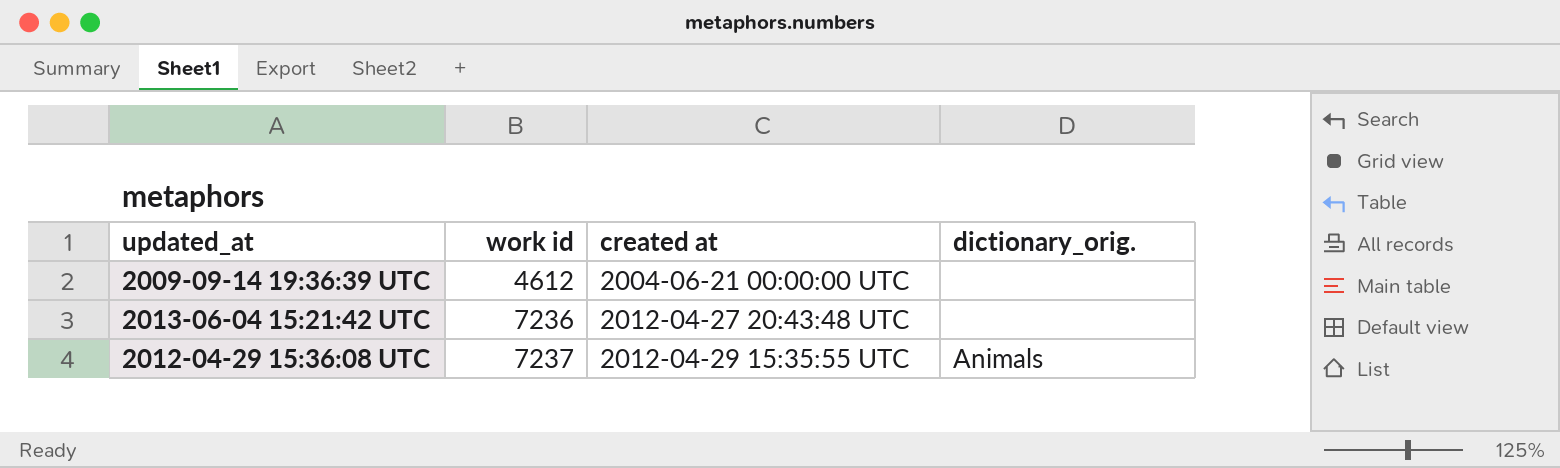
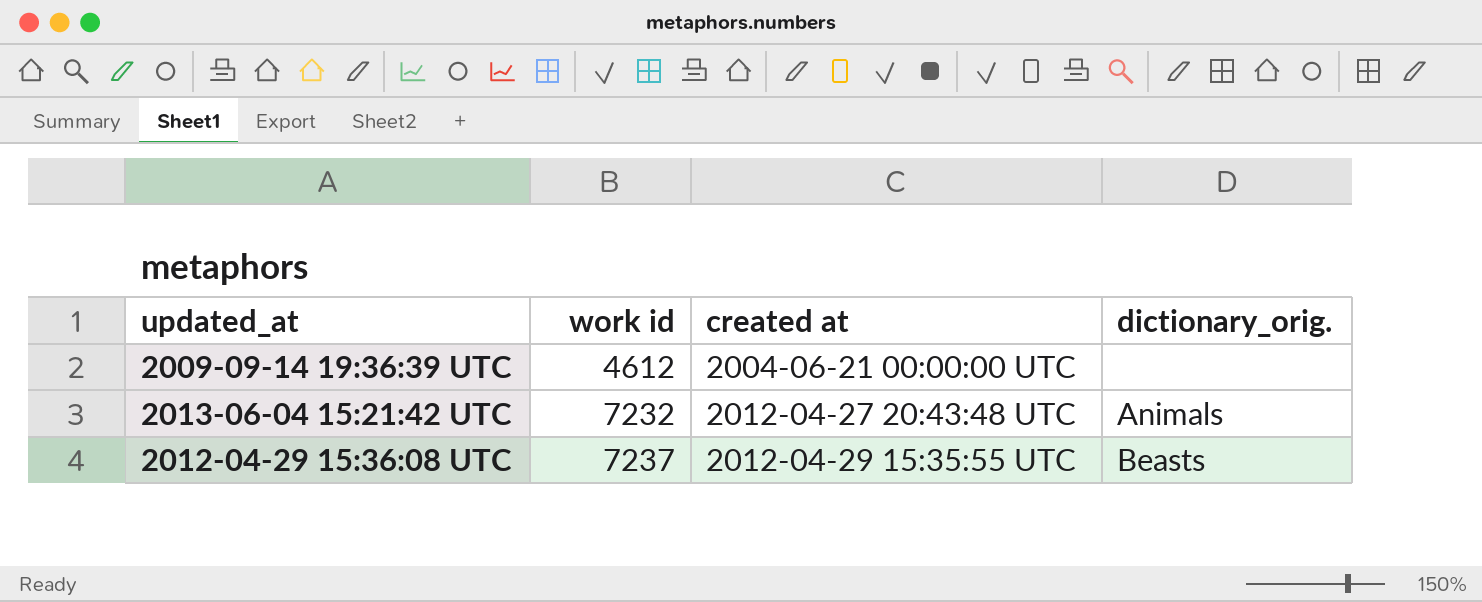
2013-06-04 15:21:42 UTC | work id: 7236 -> 7232
2013-06-04 15:21:42 UTC | dictionary_orig.: none -> Animals
2012-04-29 15:36:08 UTC | dictionary_orig.: Animals -> Beasts

